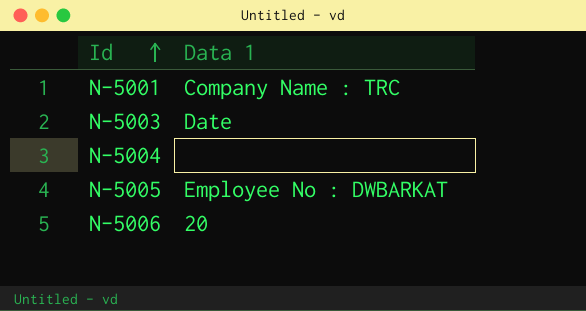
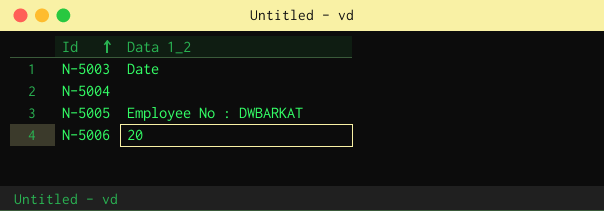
column name: Data 1 -> Data 1_2
row N-5001: Company Name : TRC -> none

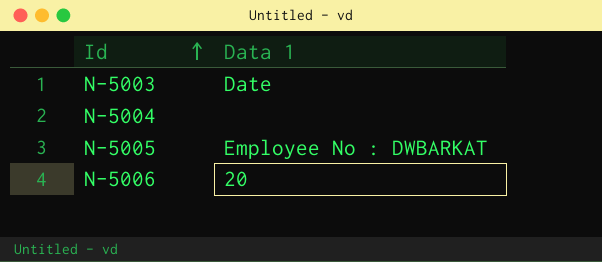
column name: Data 1_2 -> Data 1

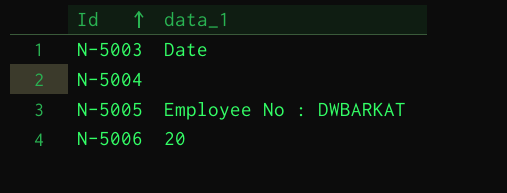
column name: Data 1 -> data_1

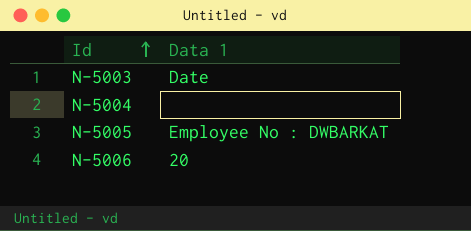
column name: data_1 -> Data 1

